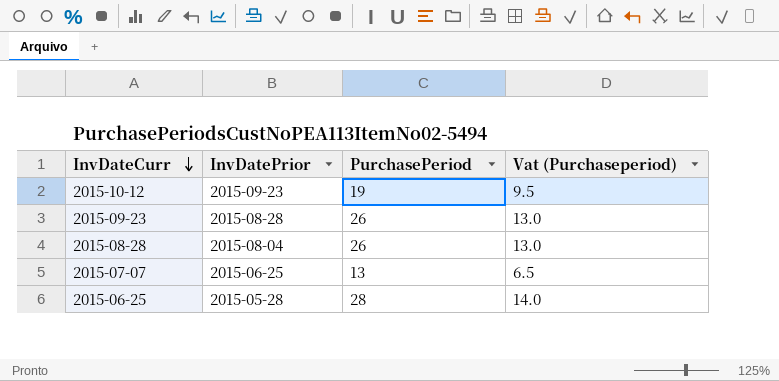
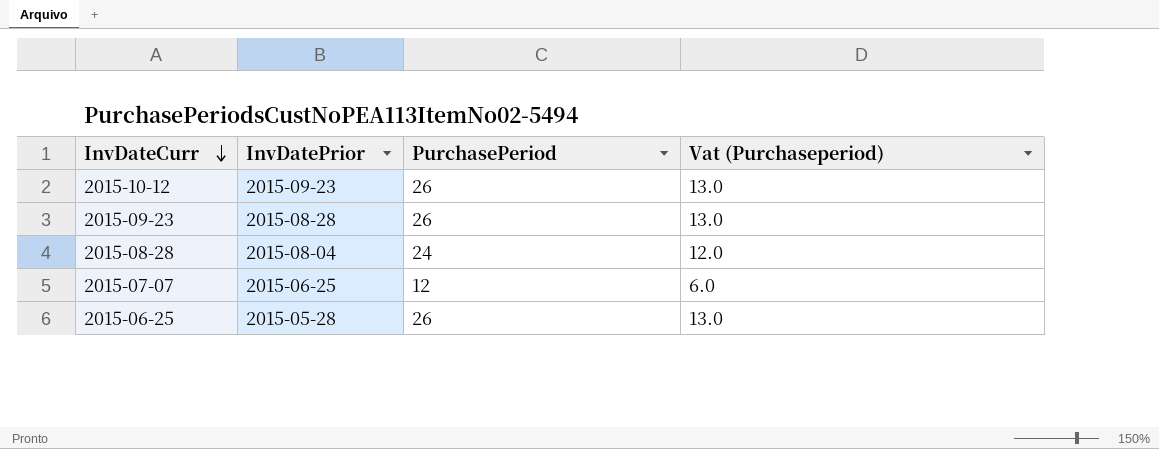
2015-10-12 | PurchasePeriod: 19 -> 26
2015-10-12 | Vat (Purchaseperiod): 9.5 -> 13.0
2015-08-28 | PurchasePeriod: 26 -> 24
2015-08-28 | Vat (Purchaseperiod): 13.0 -> 12.0
2015-07-07 | PurchasePeriod: 13 -> 12
2015-07-07 | Vat (Purchaseperiod): 6.5 -> 6.0
2015-06-25 | PurchasePeriod: 28 -> 26
2015-06-25 | Vat (Purchaseperiod): 14.0 -> 13.0

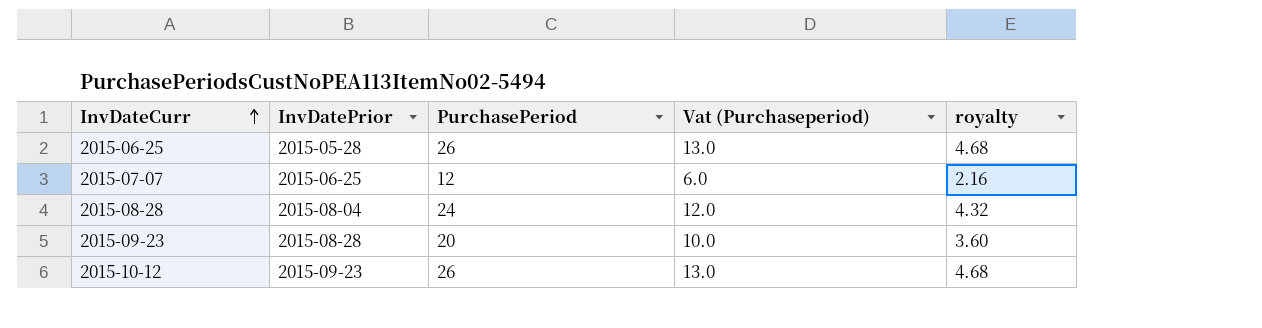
row order: InvDateCurr descending -> InvDateCurr ascending
column royalty | formula: none -> [PurchasePeriod] * 0.18
2015-09-23 | PurchasePeriod: 26 -> 20
2015-09-23 | Vat (Purchaseperiod): 13.0 -> 10.0

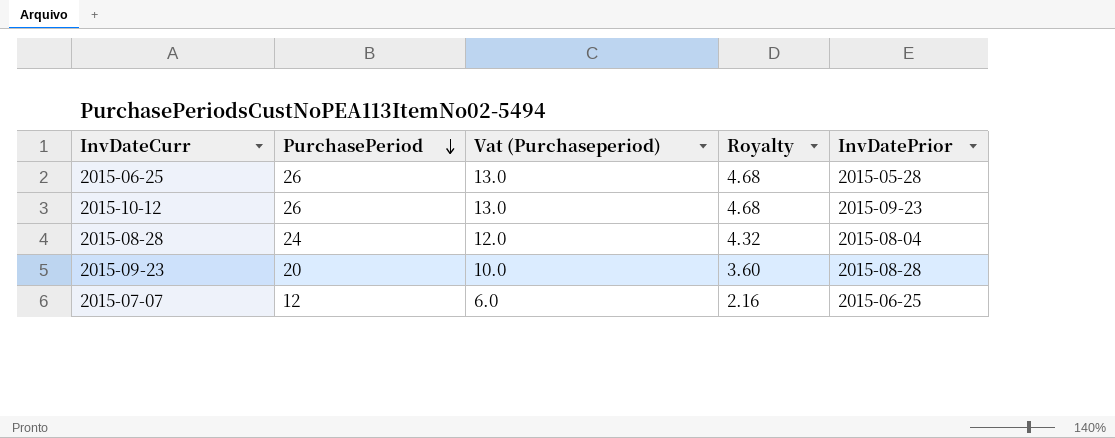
row order: InvDateCurr ascending -> PurchasePeriod descending
column name: royalty -> Royalty
column InvDatePrior | position: 2 -> 5

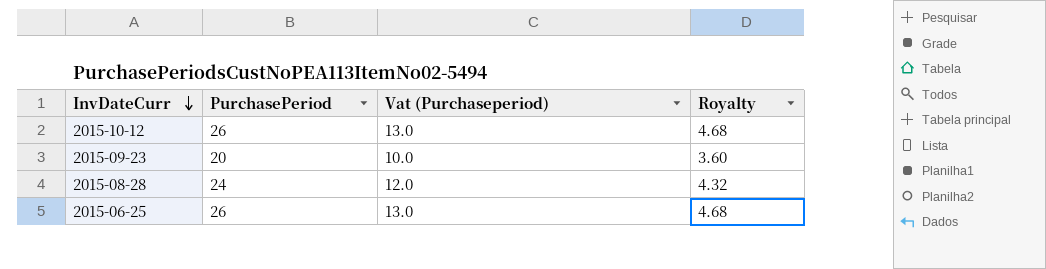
row order: PurchasePeriod descending -> InvDateCurr descending
column InvDatePrior | position: 5 -> none
row 2015-07-07: 12 | 6.0 | 2.16 | 2015-06-25 -> none

